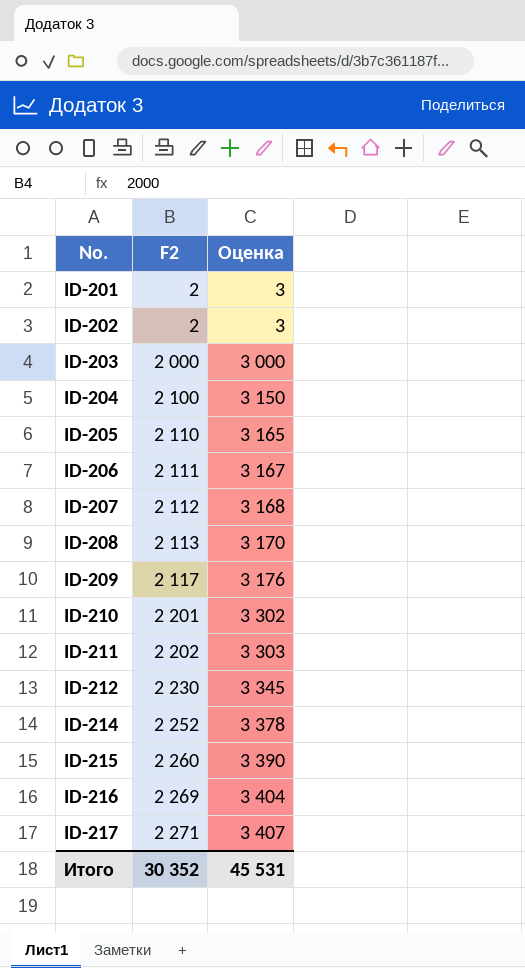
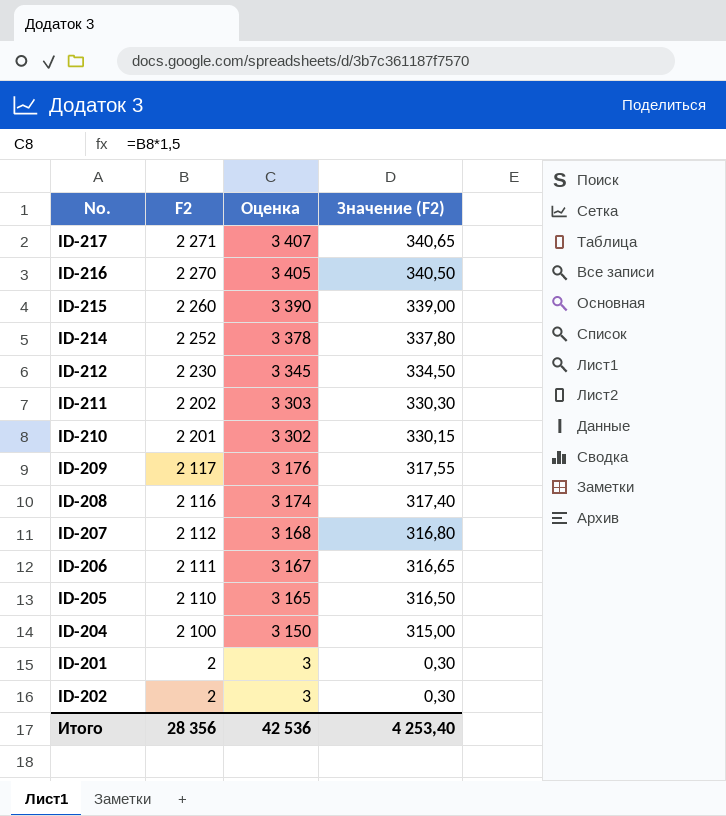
row order: No. ascending -> F2 descending
column Значение (F2) | formula: none -> [F2] * 0,15
row ID-203: 2 000 | 3 000 -> none
ID-216 | F2: 2 269 -> 2 270
ID-216 | Оценка: 3 404 -> 3 405
ID-208 | F2: 2 113 -> 2 116
ID-208 | Оценка: 3 170 -> 3 174
Итого | F2: 30 352 -> 28 356
Итого | Оценка: 45 531 -> 42 536

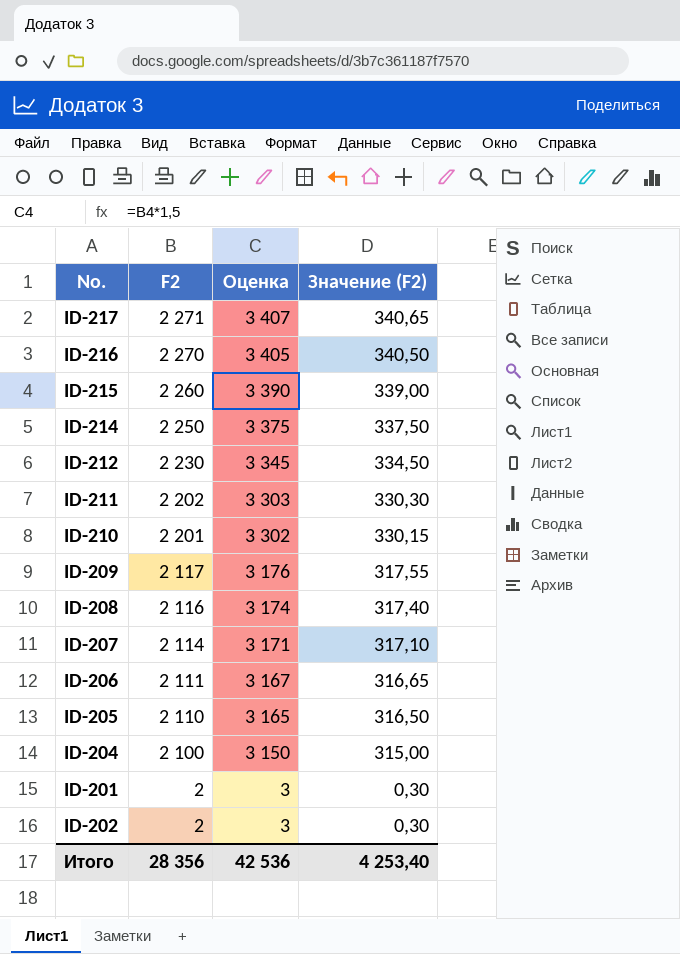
ID-214 | F2: 2 252 -> 2 250
ID-214 | Оценка: 3 378 -> 3 375
ID-214 | Значение (F2): 337,80 -> 337,50
ID-207 | F2: 2 112 -> 2 114
ID-207 | Оценка: 3 168 -> 3 171
ID-207 | Значение (F2): 316,80 -> 317,10

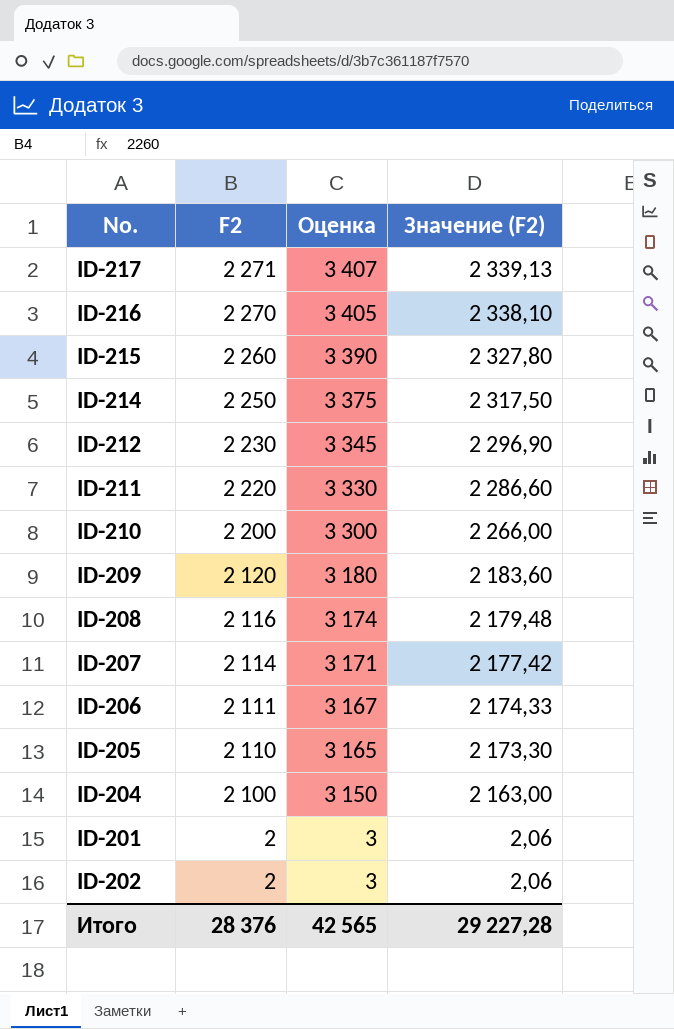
column Значение (F2) | formula: [F2] * 0,15 -> [F2] * 1,03
ID-211 | F2: 2 202 -> 2 220
ID-211 | Оценка: 3 303 -> 3 330
ID-210 | F2: 2 201 -> 2 200
ID-210 | Оценка: 3 302 -> 3 300
ID-209 | F2: 2 117 -> 2 120
ID-209 | Оценка: 3 176 -> 3 180
Итого | F2: 28 356 -> 28 376
Итого | Оценка: 42 536 -> 42 565
Итого | Значение (F2): 4 253,40 -> 29 227,28

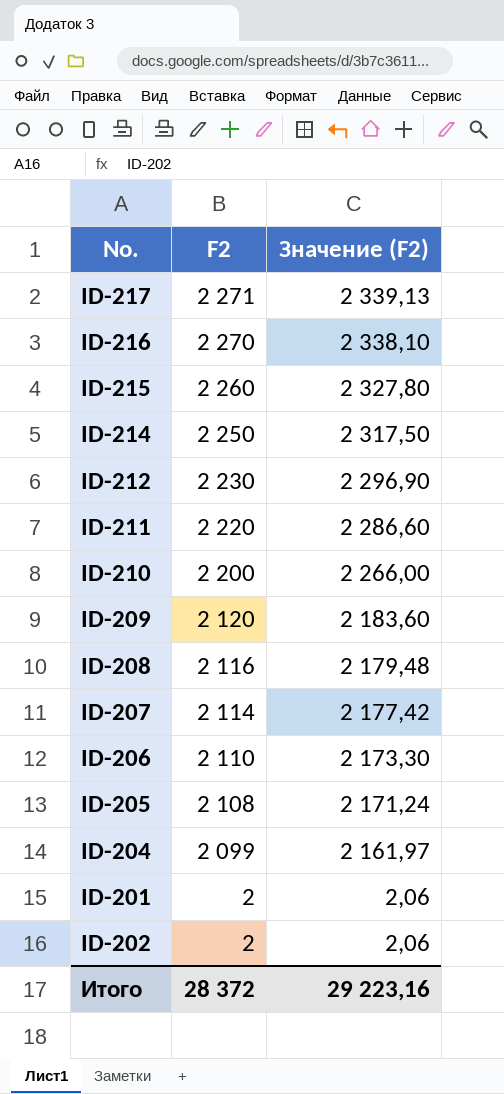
column Оценка | formula: [F2] * 1,5 -> none
ID-206 | F2: 2 111 -> 2 110
ID-206 | Значение (F2): 2 174,33 -> 2 173,30
ID-205 | F2: 2 110 -> 2 108
ID-205 | Значение (F2): 2 173,30 -> 2 171,24
ID-204 | F2: 2 100 -> 2 099
ID-204 | Значение (F2): 2 163,00 -> 2 161,97
Итого | F2: 28 376 -> 28 372
Итого | Значение (F2): 29 227,28 -> 29 223,16

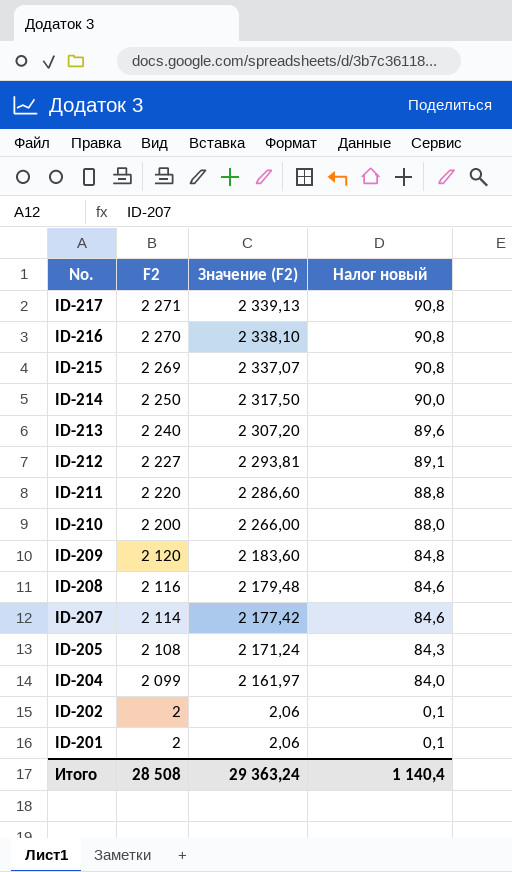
row order: F2 descending -> No. descending
column Налог новый | formula: none -> [F2] * 0,04
row ID-206: 2 110 | 2 173,30 -> none
ID-215 | F2: 2 260 -> 2 269
ID-215 | Значение (F2): 2 327,80 -> 2 337,07
row ID-213: none -> 2 240 | 2 307,20 | 89,6
ID-212 | F2: 2 230 -> 2 227
ID-212 | Значение (F2): 2 296,90 -> 2 293,81
Итого | F2: 28 372 -> 28 508
Итого | Значение (F2): 29 223,16 -> 29 363,24

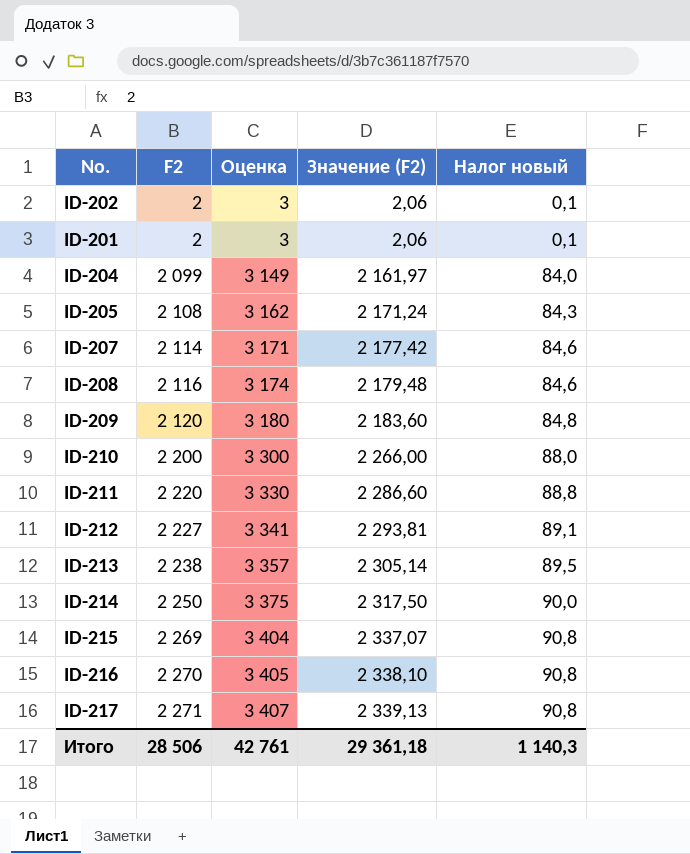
row order: No. descending -> F2 ascending
column Оценка | formula: none -> [F2] * 1,5
ID-213 | F2: 2 240 -> 2 238
ID-213 | Значение (F2): 2 307,20 -> 2 305,14
ID-213 | Налог новый: 89,6 -> 89,5
Итого | F2: 28 508 -> 28 506
Итого | Значение (F2): 29 363,24 -> 29 361,18
Итого | Налог новый: 1 140,4 -> 1 140,3

